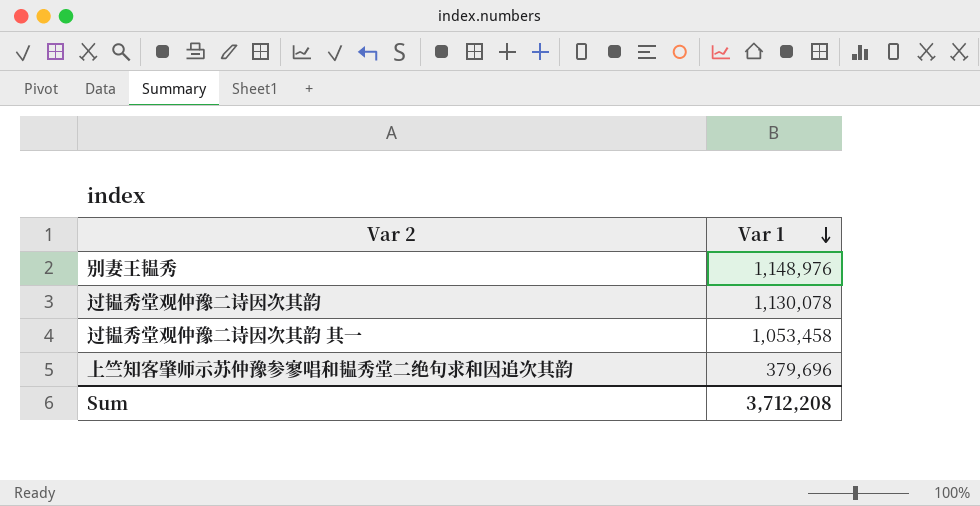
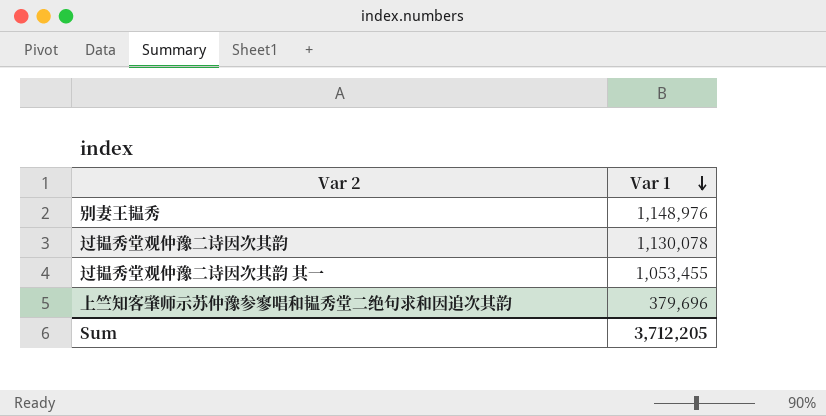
过韫秀堂观仲豫二诗因次其韵 其一 | Var 1: 1,053,458 -> 1,053,455
Sum | Var 1: 3,712,208 -> 3,712,205

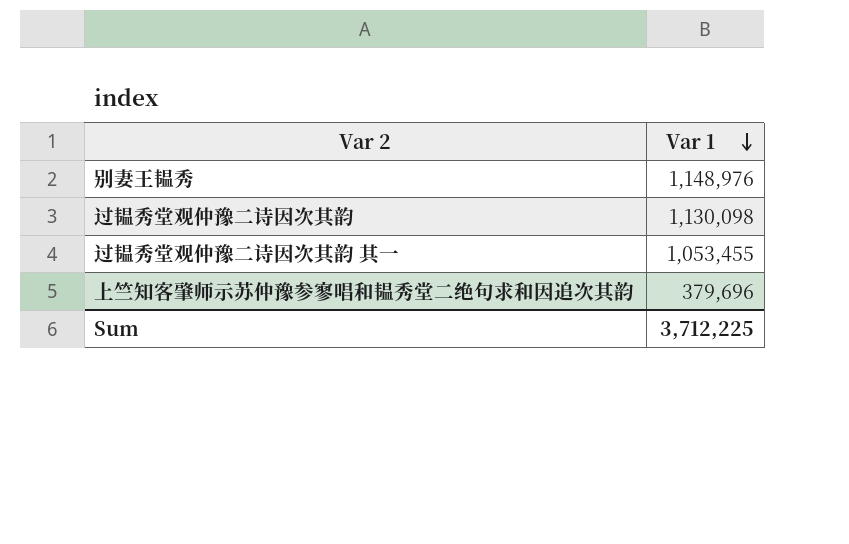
过韫秀堂观仲豫二诗因次其韵 | Var 1: 1,130,078 -> 1,130,098
Sum | Var 1: 3,712,205 -> 3,712,225

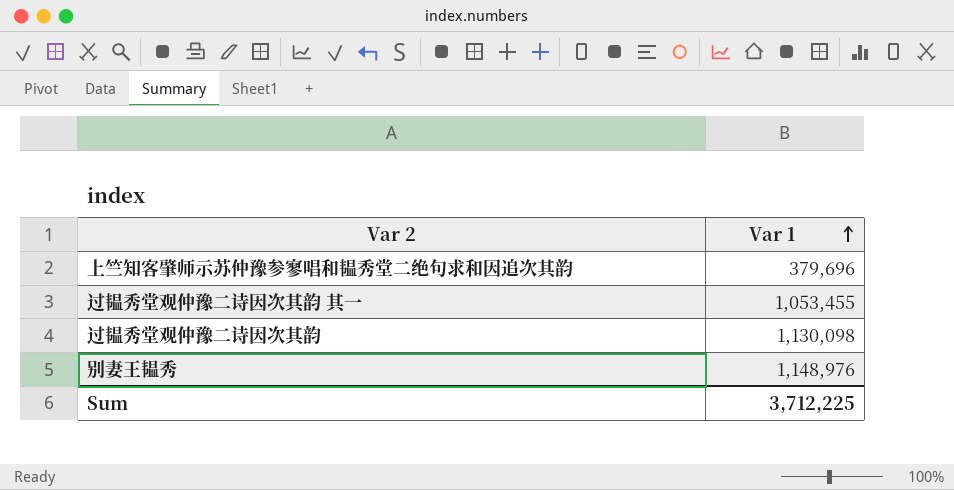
row order: Var 1 descending -> Var 1 ascending

